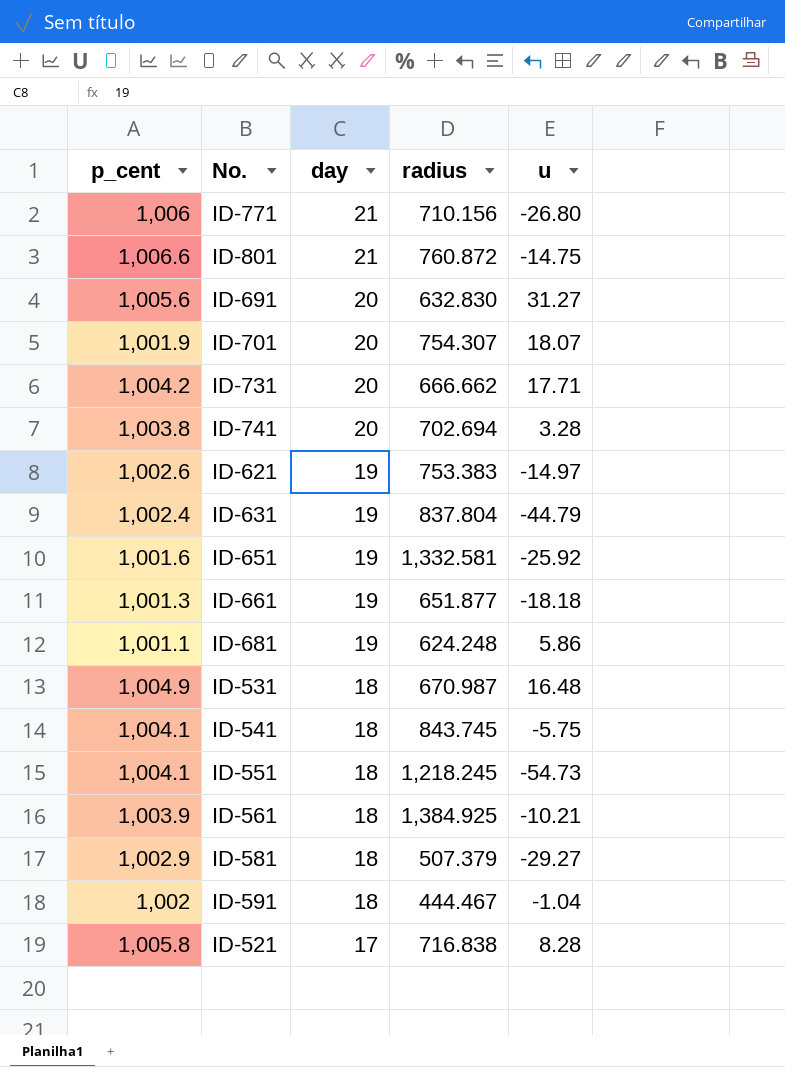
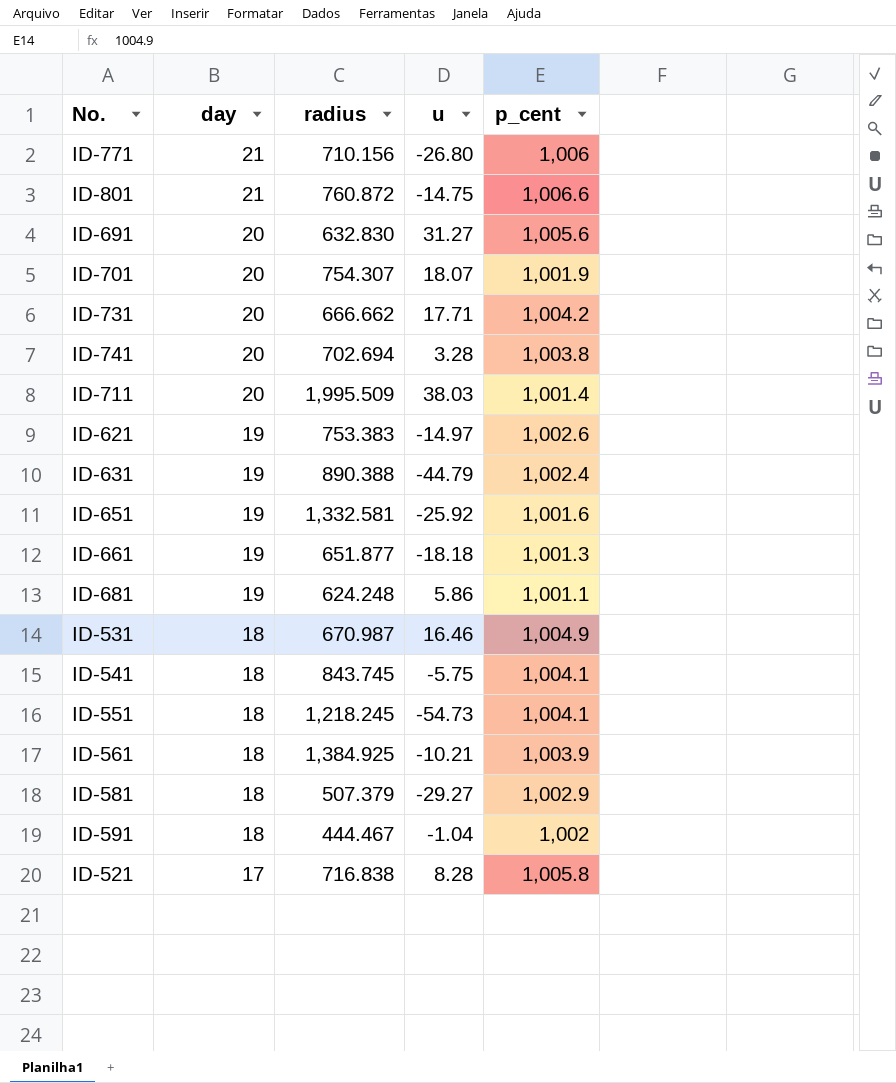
column p_cent | position: 1 -> 5
row ID-711: none -> 20 | 1,995.509 | 38.03 | 1,001.4
ID-631 | radius: 837.804 -> 890.388
ID-531 | u: 16.48 -> 16.46

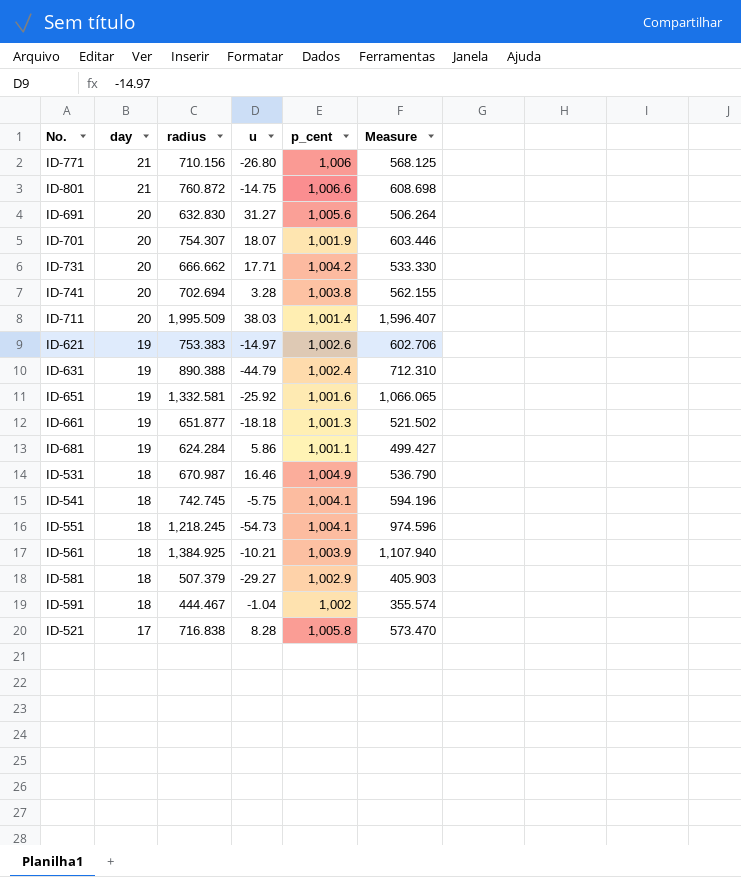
column Measure | formula: none -> [radius] * 0.8
ID-681 | radius: 624.248 -> 624.284
ID-541 | radius: 843.745 -> 742.745

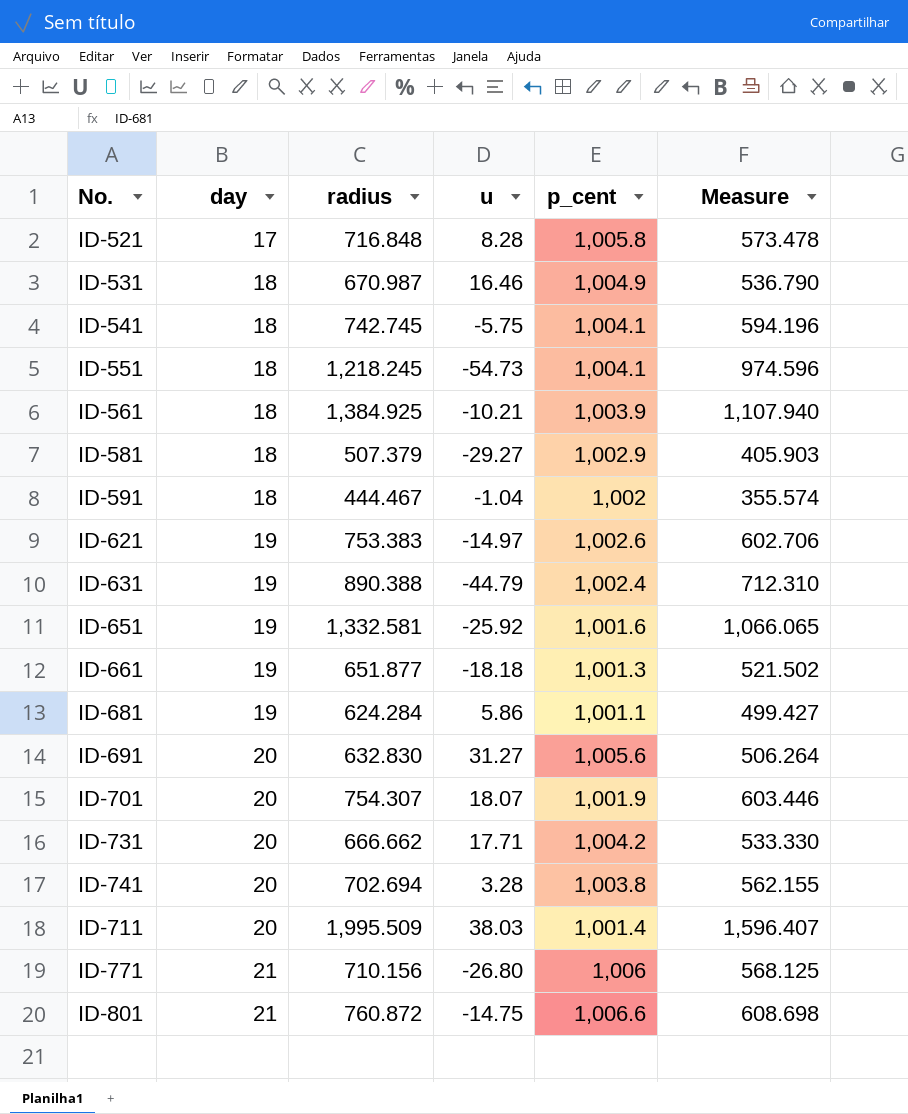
row order: day descending -> day ascending
ID-521 | radius: 716.838 -> 716.848
ID-521 | Measure: 573.470 -> 573.478

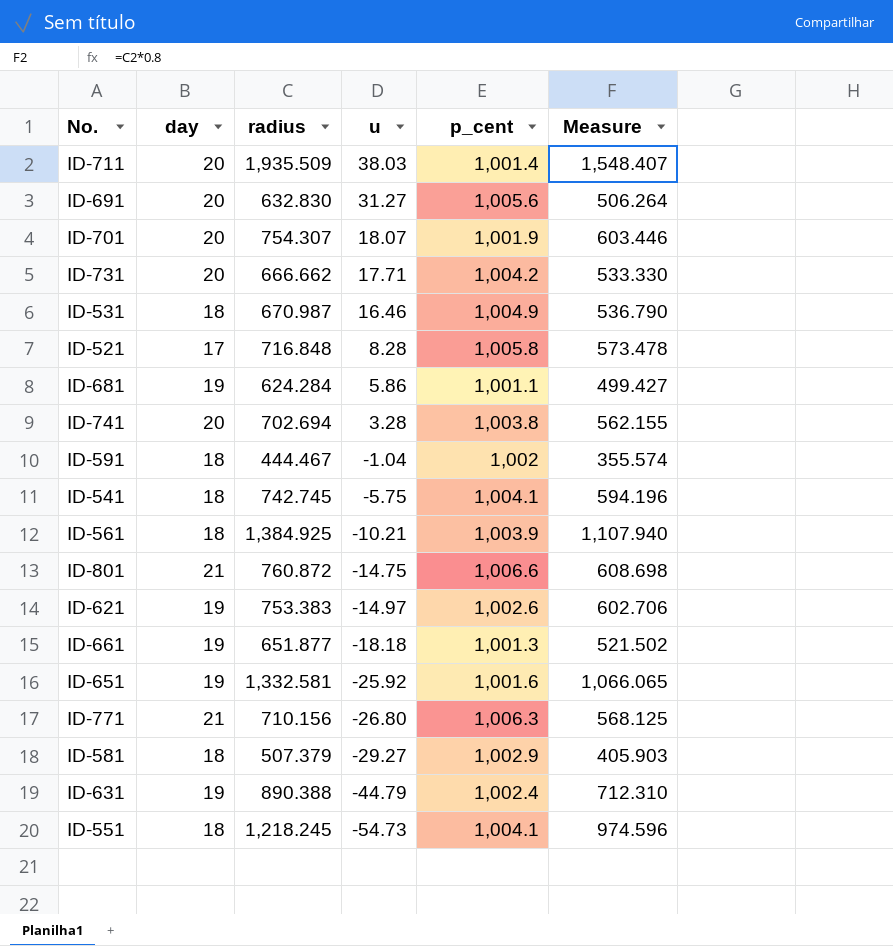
row order: day ascending -> u descending
ID-711 | radius: 1,995.509 -> 1,935.509
ID-711 | Measure: 1,596.407 -> 1,548.407
ID-771 | p_cent: 1,006 -> 1,006.3

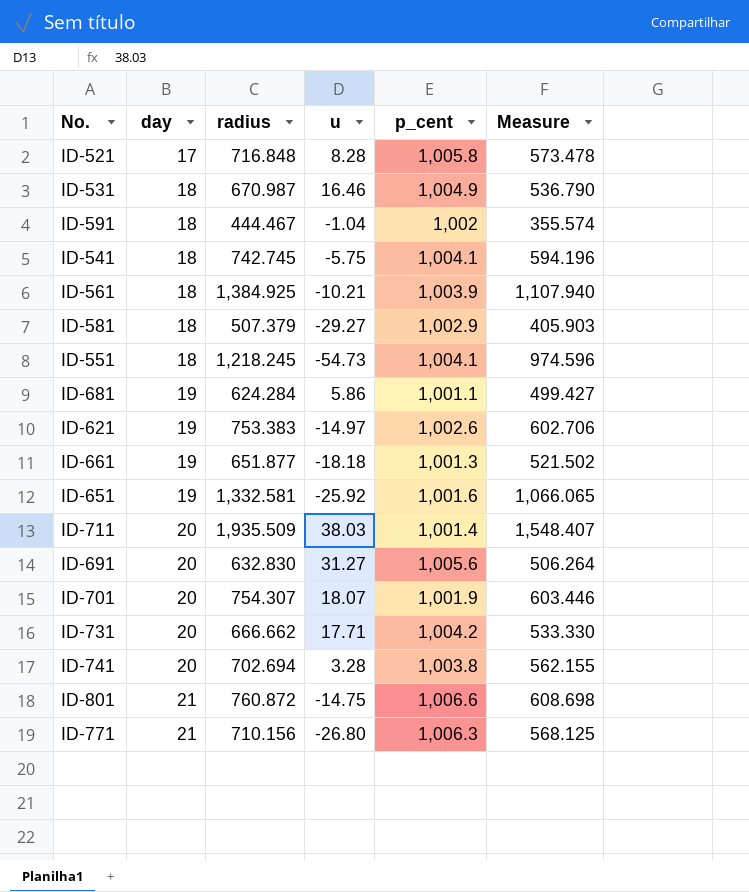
row order: u descending -> day ascending
row ID-631: 19 | 890.388 | -44.79 | 1,002.4 | 712.310 -> none

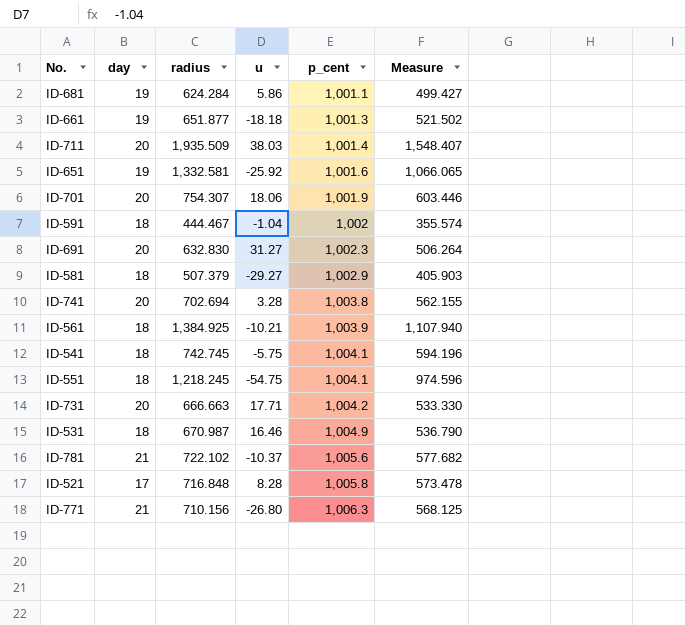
row order: day ascending -> p_cent ascending
row ID-621: 19 | 753.383 | -14.97 | 1,002.6 | 602.706 -> none
row ID-801: 21 | 760.872 | -14.75 | 1,006.6 | 608.698 -> none
ID-701 | u: 18.07 -> 18.06
ID-691 | p_cent: 1,005.6 -> 1,002.3
ID-551 | u: -54.73 -> -54.75
ID-731 | radius: 666.662 -> 666.663
row ID-781: none -> 21 | 722.102 | -10.37 | 1,005.6 | 577.682

